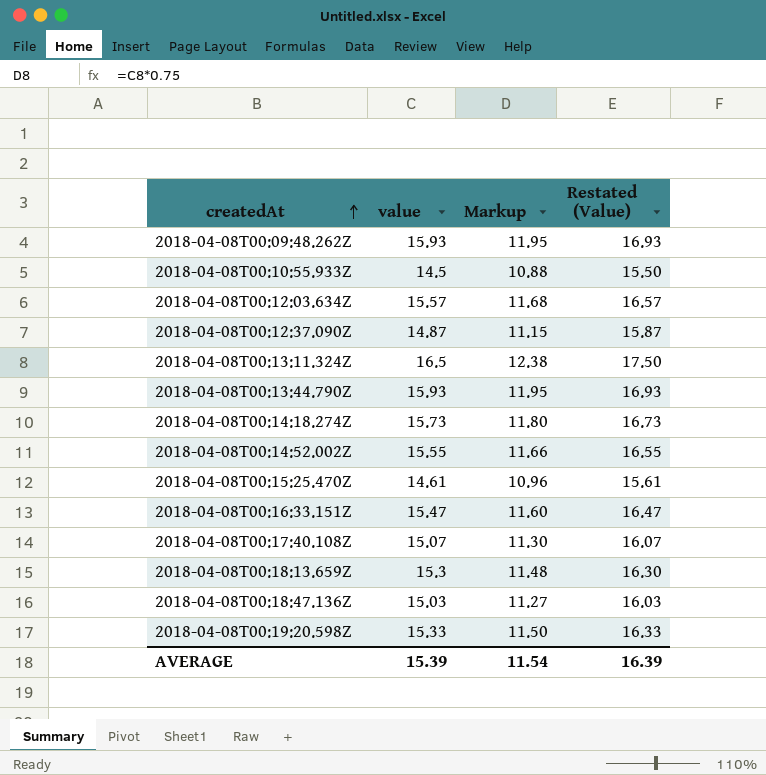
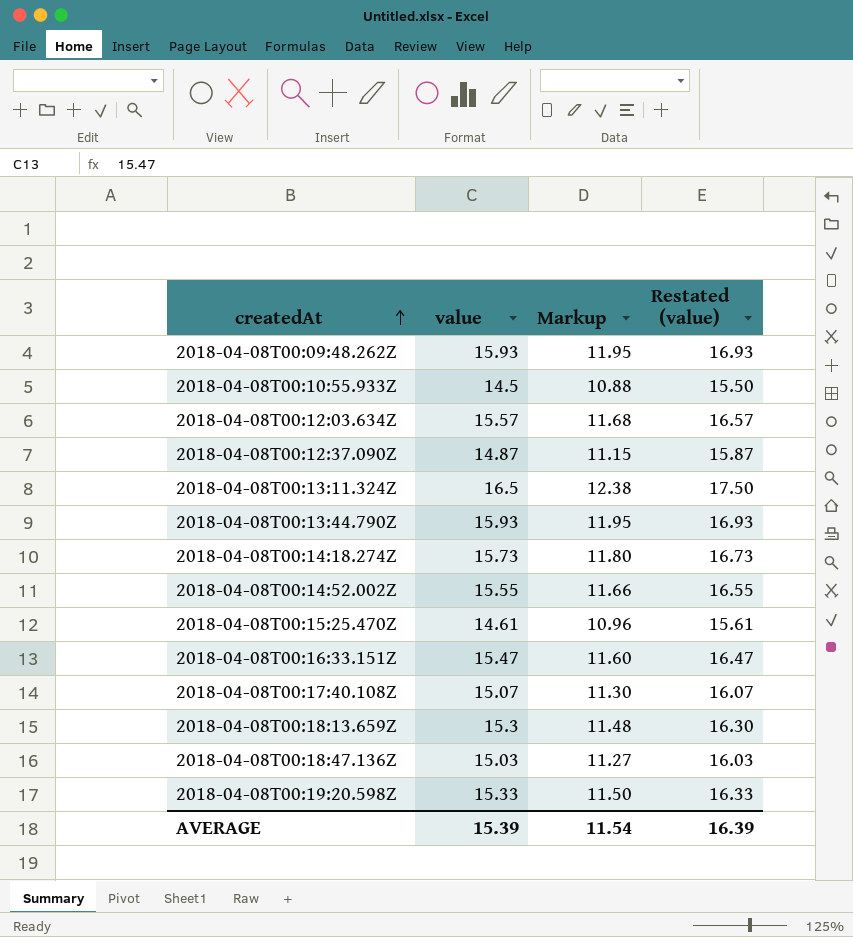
column name: Restated (Value) -> Restated (value)

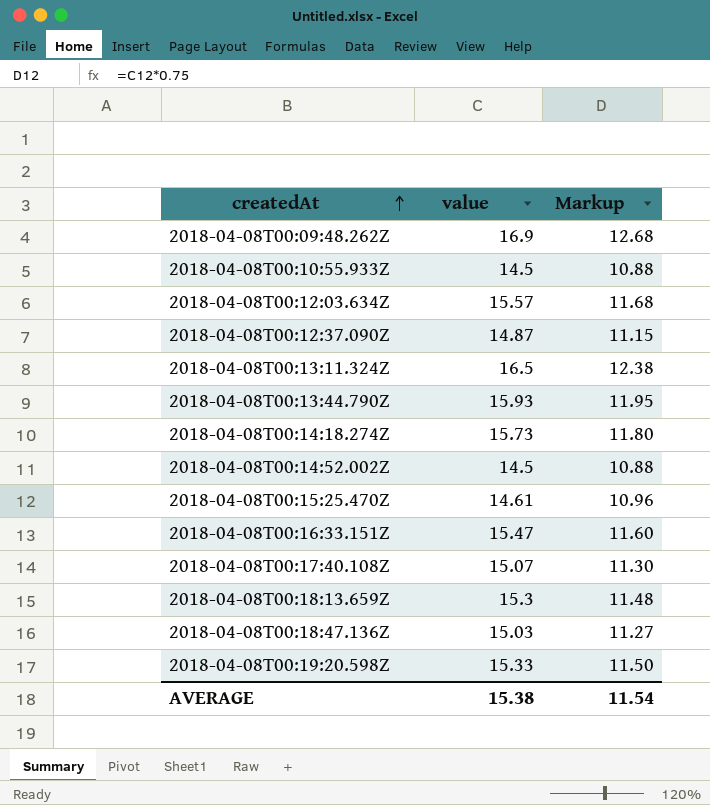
column Restated (value) | formula: [value] + 1 -> none
2018-04-08T00:09:48.262Z | value: 15.93 -> 16.9
2018-04-08T00:09:48.262Z | Markup: 11.95 -> 12.68
2018-04-08T00:14:52.002Z | value: 15.55 -> 14.5
2018-04-08T00:14:52.002Z | Markup: 11.66 -> 10.88
AVERAGE | value: 15.39 -> 15.38

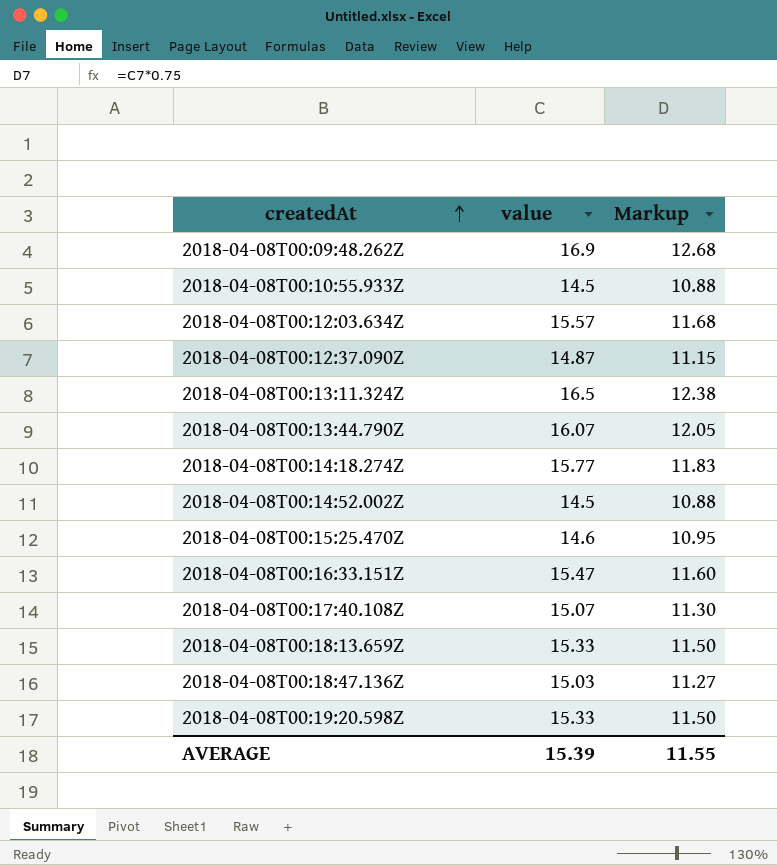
2018-04-08T00:13:44.790Z | value: 15.93 -> 16.07
2018-04-08T00:13:44.790Z | Markup: 11.95 -> 12.05
2018-04-08T00:14:18.274Z | value: 15.73 -> 15.77
2018-04-08T00:14:18.274Z | Markup: 11.80 -> 11.83
2018-04-08T00:15:25.470Z | value: 14.61 -> 14.6
2018-04-08T00:15:25.470Z | Markup: 10.96 -> 10.95
2018-04-08T00:18:13.659Z | value: 15.3 -> 15.33
2018-04-08T00:18:13.659Z | Markup: 11.48 -> 11.50
AVERAGE | value: 15.38 -> 15.39
AVERAGE | Markup: 11.54 -> 11.55

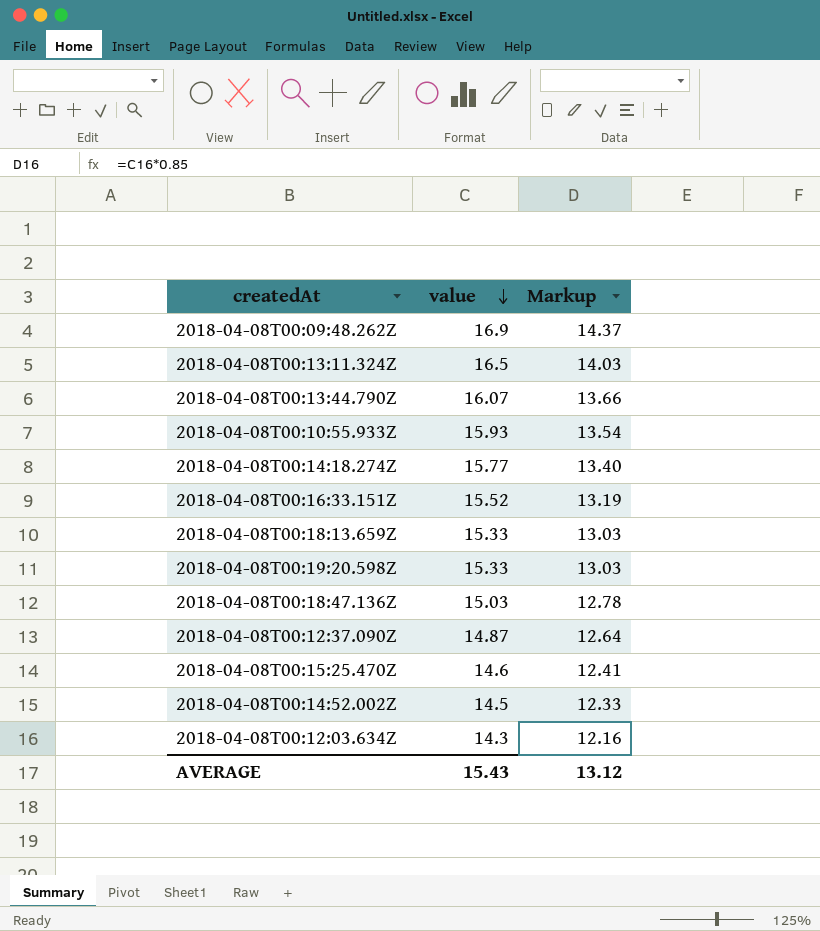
row order: createdAt ascending -> value descending
column Markup | formula: [value] * 0.75 -> [value] * 0.85
row 2018-04-08T00:17:40.108Z: 15.07 | 11.30 -> none
2018-04-08T00:10:55.933Z | value: 14.5 -> 15.93
2018-04-08T00:16:33.151Z | value: 15.47 -> 15.52
2018-04-08T00:12:03.634Z | value: 15.57 -> 14.3
AVERAGE | value: 15.39 -> 15.43
AVERAGE | Markup: 11.55 -> 13.12

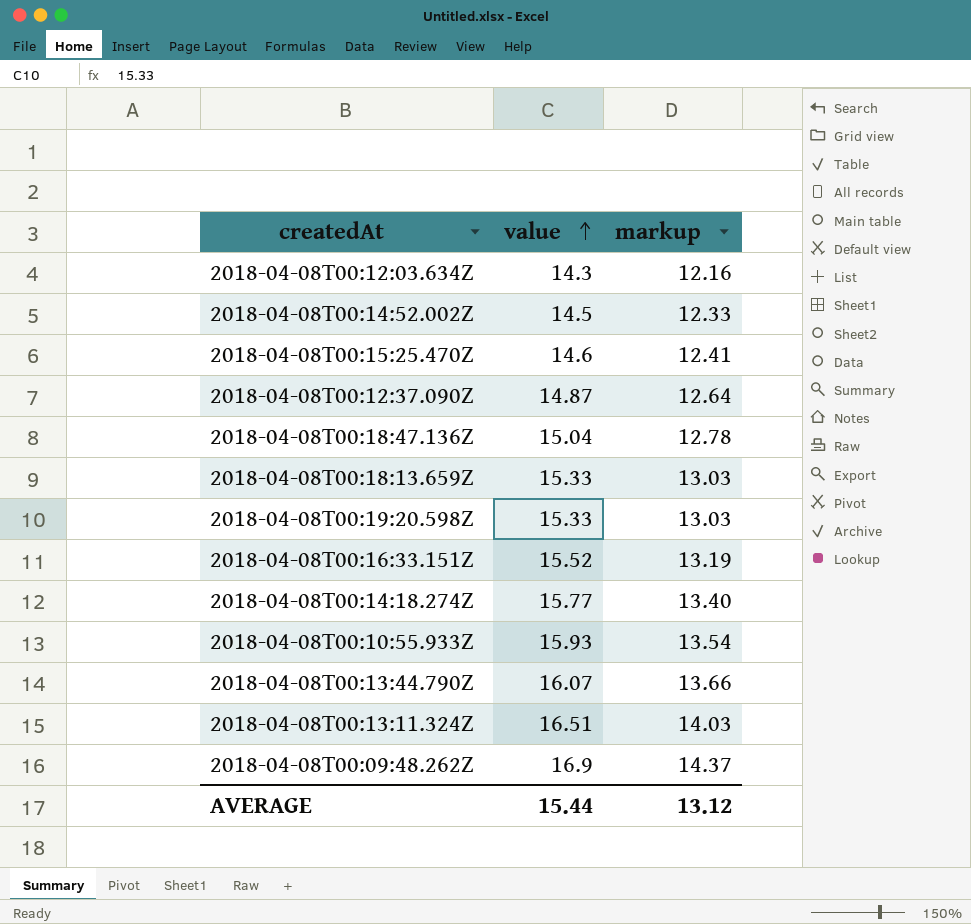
row order: value descending -> value ascending
column name: Markup -> markup
2018-04-08T00:18:47.136Z | value: 15.03 -> 15.04
2018-04-08T00:13:11.324Z | value: 16.5 -> 16.51
AVERAGE | value: 15.43 -> 15.44

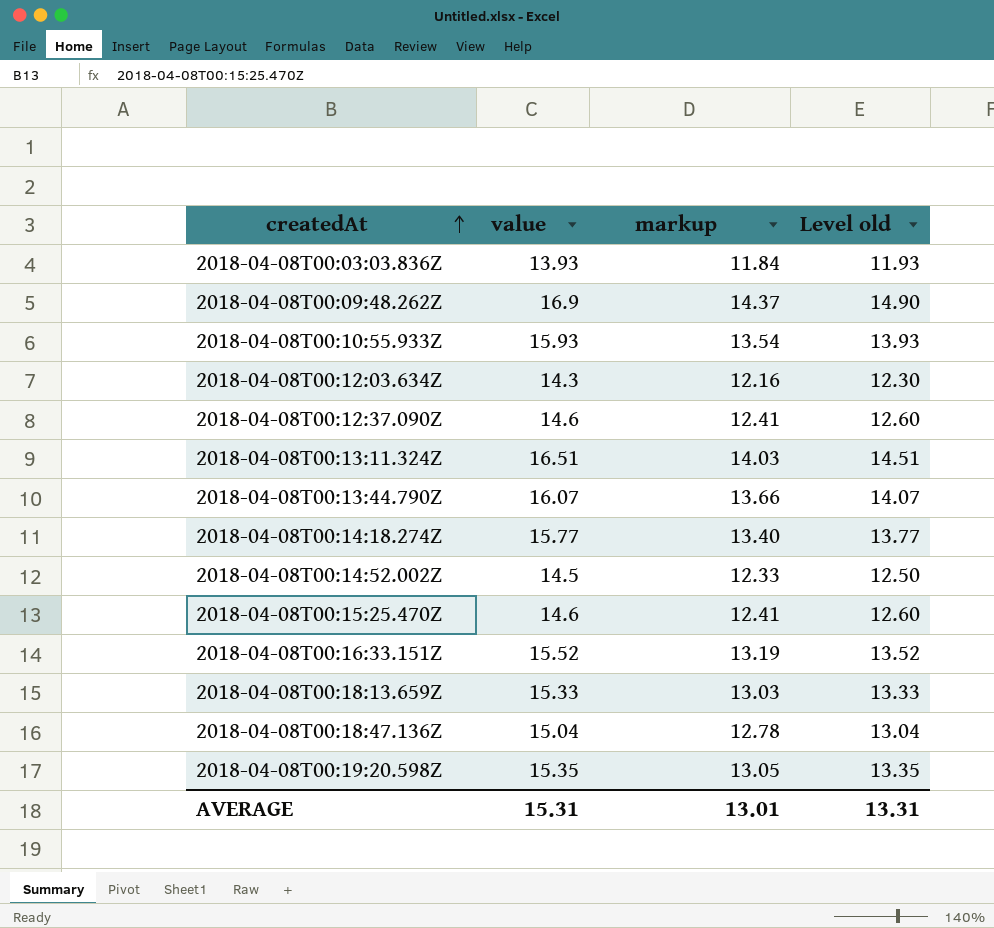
row order: value ascending -> createdAt ascending
column Level old | formula: none -> [value] - 2
row 2018-04-08T00:03:03.836Z: none -> 13.93 | 11.84 | 11.93
2018-04-08T00:12:37.090Z | value: 14.87 -> 14.6
2018-04-08T00:12:37.090Z | markup: 12.64 -> 12.41
2018-04-08T00:19:20.598Z | value: 15.33 -> 15.35
2018-04-08T00:19:20.598Z | markup: 13.03 -> 13.05
AVERAGE | value: 15.44 -> 15.31
AVERAGE | markup: 13.12 -> 13.01

